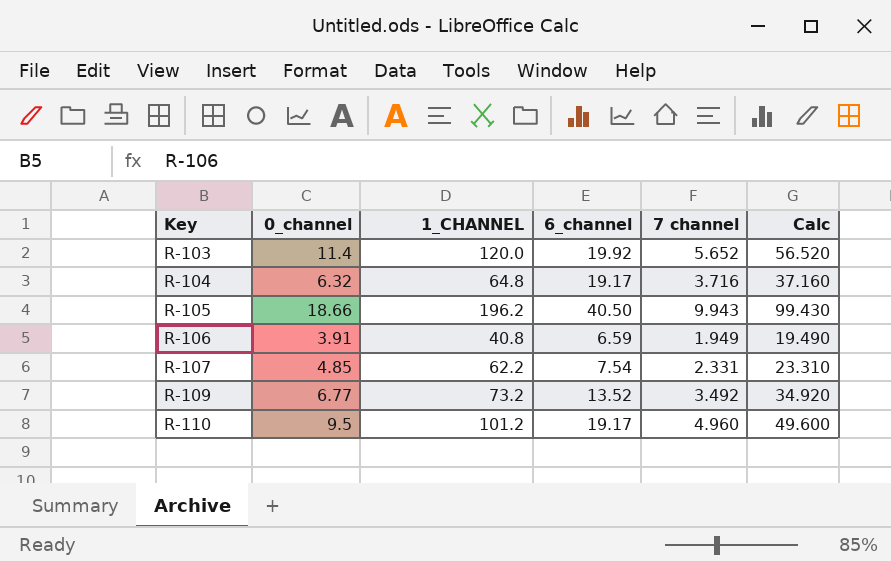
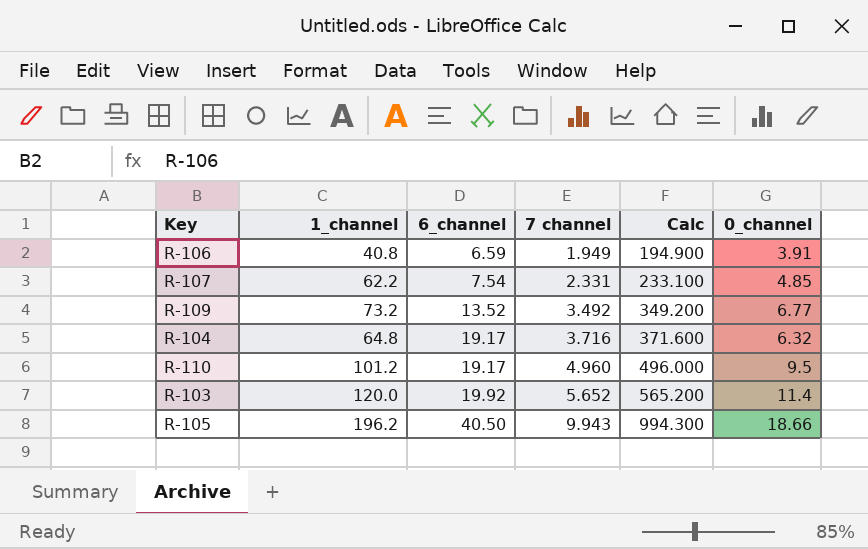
row order: Key ascending -> 6_channel ascending
column name: 1_CHANNEL -> 1_channel
column Calc | formula: [7 channel] * 10 -> [7 channel] * 100
column 0_channel | position: 2 -> 6

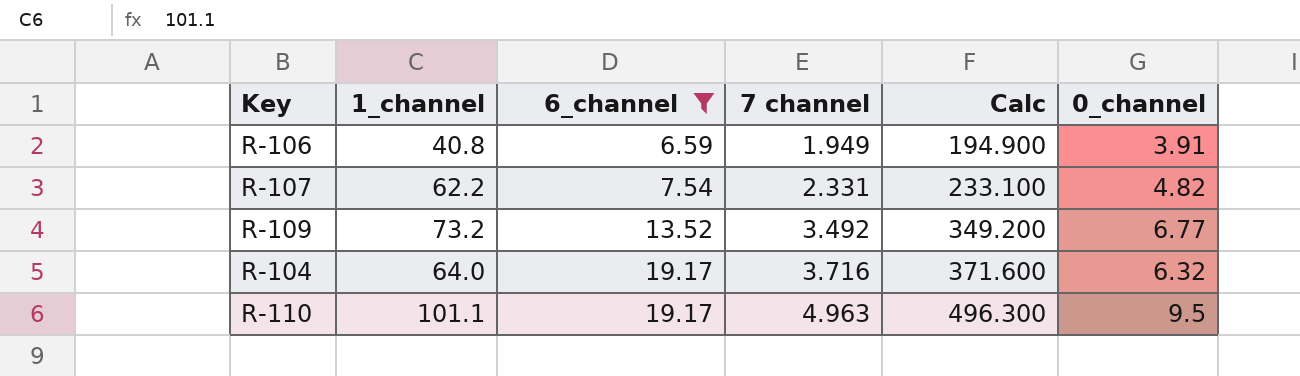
filter: none -> 6_channel <= 19.17
R-107 | 0_channel: 4.85 -> 4.82
R-104 | 1_channel: 64.8 -> 64.0
R-110 | 1_channel: 101.2 -> 101.1
R-110 | 7 channel: 4.960 -> 4.963
R-110 | Calc: 496.000 -> 496.300

